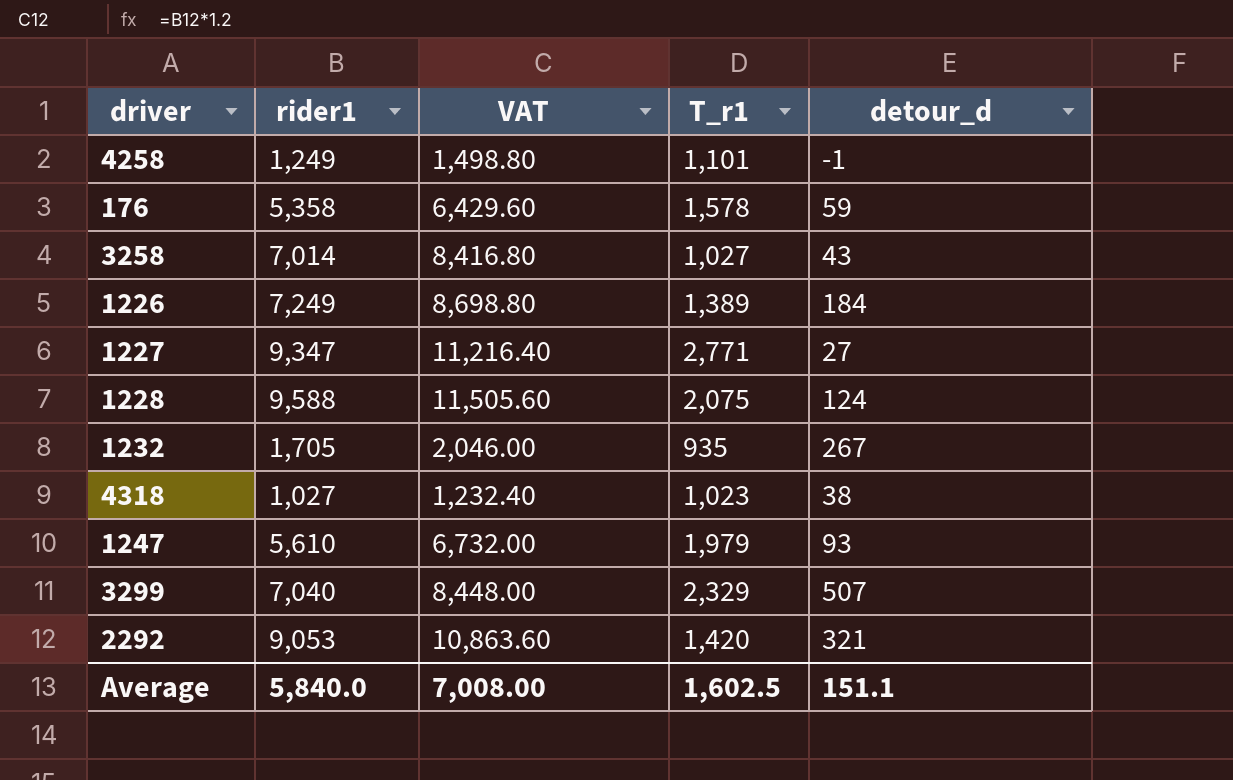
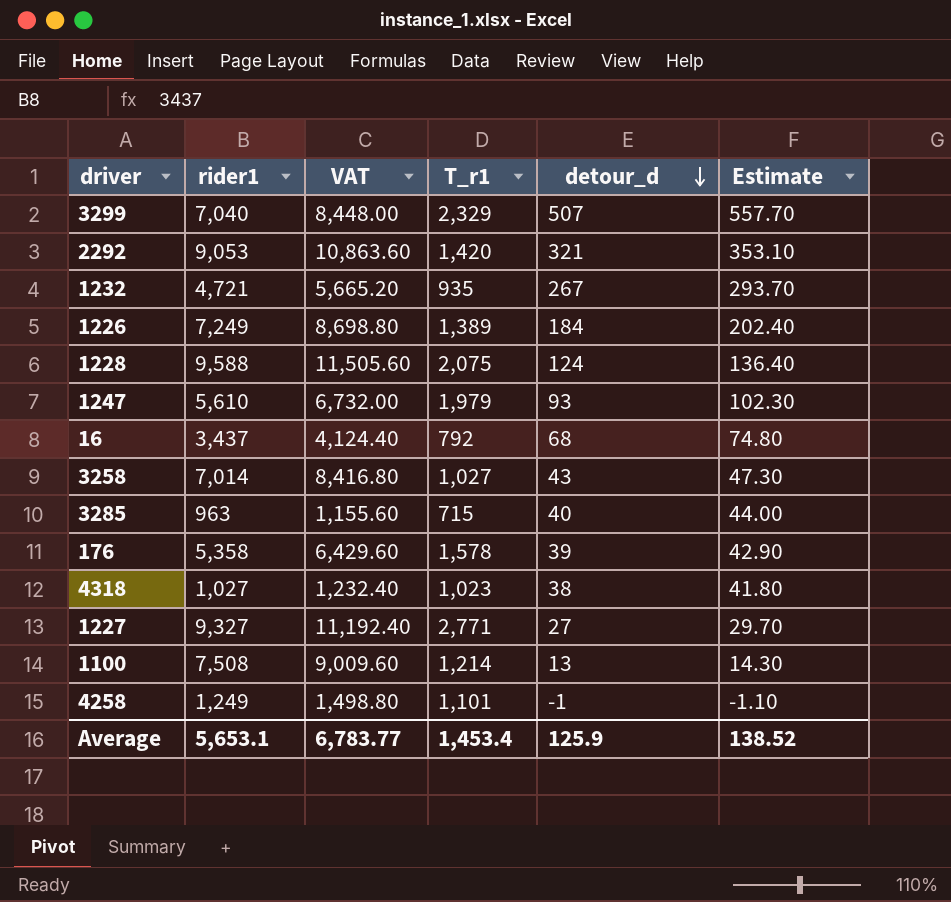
row order: none -> detour_d descending
column Estimate | formula: none -> [detour_d] * 1.1
1232 | rider1: 1,705 -> 4,721
1232 | VAT: 2,046.00 -> 5,665.20
row 16: none -> 3,437 | 4,124.40 | 792 | 68 | 74.80
row 3285: none -> 963 | 1,155.60 | 715 | 40 | 44.00
176 | detour_d: 59 -> 39
1227 | rider1: 9,347 -> 9,327
1227 | VAT: 11,216.40 -> 11,192.40
row 1100: none -> 7,508 | 9,009.60 | 1,214 | 13 | 14.30
Average | rider1: 5,840.0 -> 5,653.1
Average | VAT: 7,008.00 -> 6,783.77
Average | T_r1: 1,602.5 -> 1,453.4
Average | detour_d: 151.1 -> 125.9

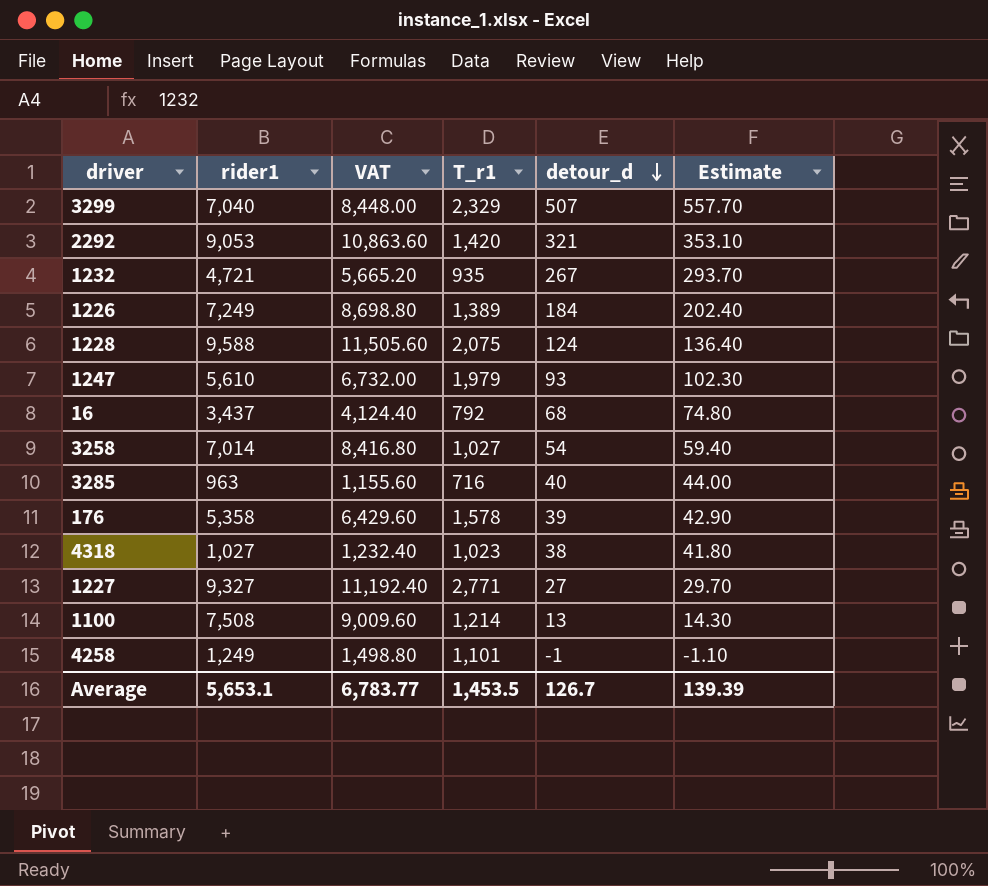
3258 | detour_d: 43 -> 54
3258 | Estimate: 47.30 -> 59.40
3285 | T_r1: 715 -> 716
Average | T_r1: 1,453.4 -> 1,453.5
Average | detour_d: 125.9 -> 126.7
Average | Estimate: 138.52 -> 139.39

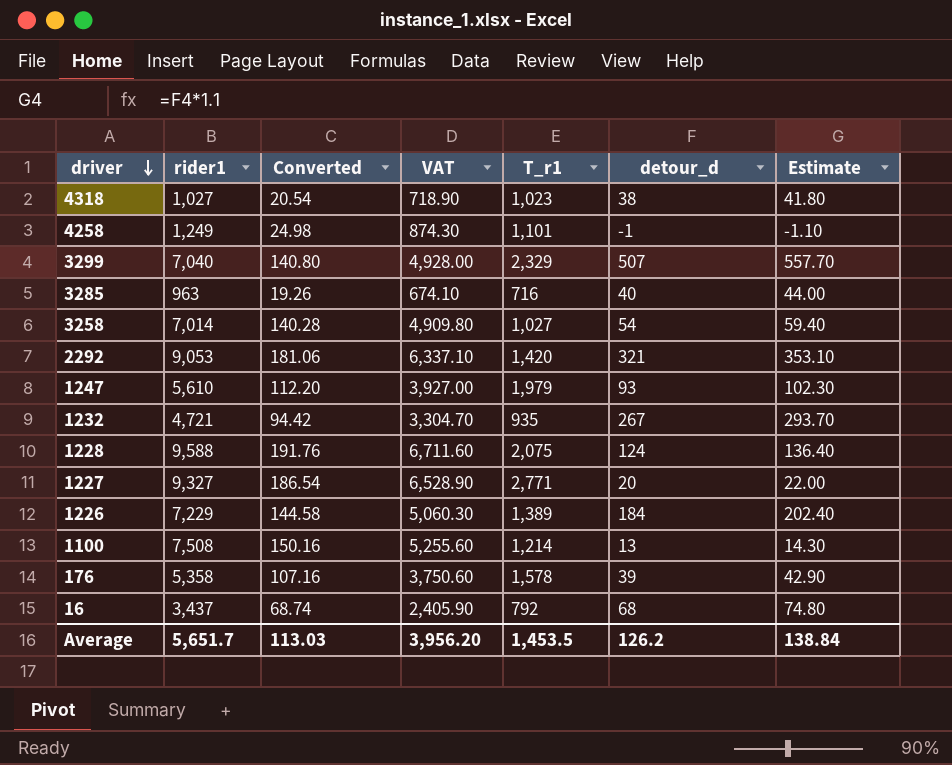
row order: detour_d descending -> driver descending
column Converted | formula: none -> [rider1] * 0.02
column VAT | formula: [rider1] * 1.2 -> [rider1] * 0.7
1227 | detour_d: 27 -> 20
1227 | Estimate: 29.70 -> 22.00
1226 | rider1: 7,249 -> 7,229
Average | rider1: 5,653.1 -> 5,651.7
Average | VAT: 6,783.77 -> 3,956.20
Average | detour_d: 126.7 -> 126.2
Average | Estimate: 139.39 -> 138.84

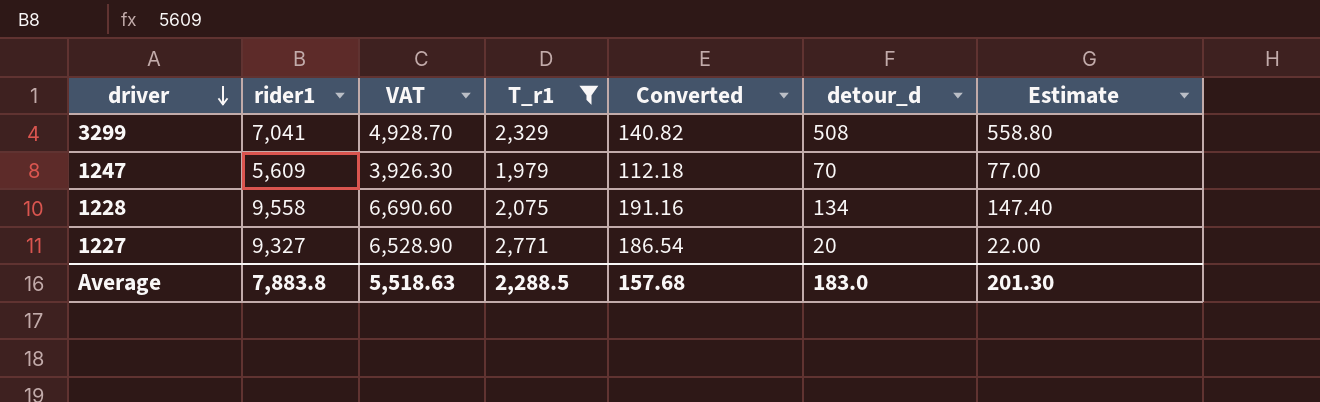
filter: none -> T_r1 >= 1,979
column Converted | position: 3 -> 5
3299 | rider1: 7,040 -> 7,041
3299 | VAT: 4,928.00 -> 4,928.70
3299 | Converted: 140.80 -> 140.82
3299 | detour_d: 507 -> 508
3299 | Estimate: 557.70 -> 558.80
1247 | rider1: 5,610 -> 5,609
1247 | VAT: 3,927.00 -> 3,926.30
1247 | Converted: 112.20 -> 112.18
1247 | detour_d: 93 -> 70
1247 | Estimate: 102.30 -> 77.00
1228 | rider1: 9,588 -> 9,558
1228 | VAT: 6,711.60 -> 6,690.60
1228 | Converted: 191.76 -> 191.16
1228 | detour_d: 124 -> 134
1228 | Estimate: 136.40 -> 147.40
Average | rider1: 5,651.7 -> 7,883.8
Average | VAT: 3,956.20 -> 5,518.63
Average | T_r1: 1,453.5 -> 2,288.5
Average | Converted: 113.03 -> 157.68
Average | detour_d: 126.2 -> 183.0
Average | Estimate: 138.84 -> 201.30

